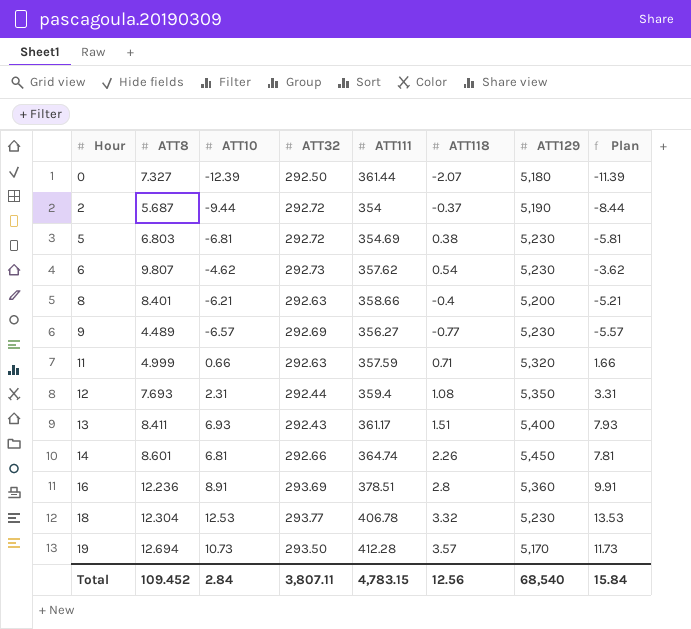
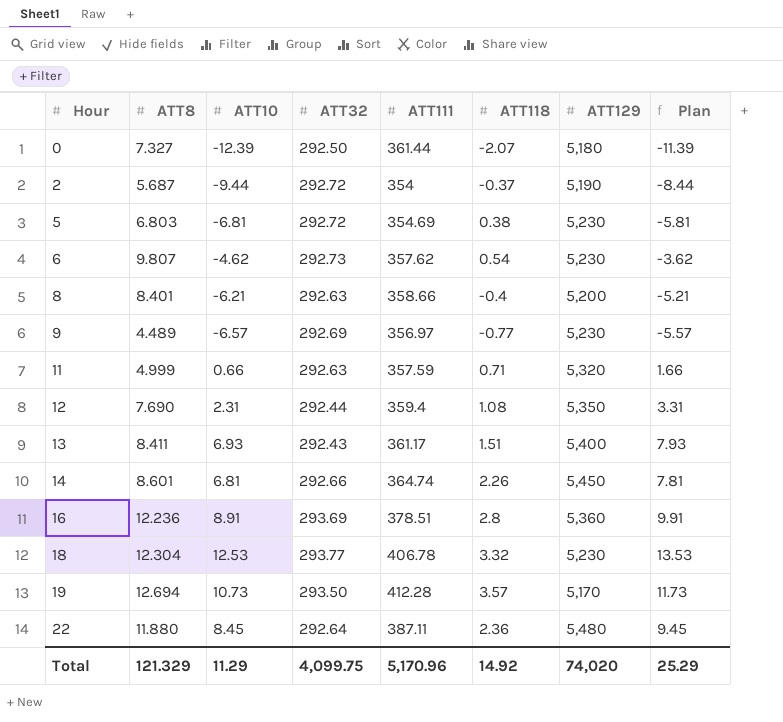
9 | ATT111: 356.27 -> 356.97
12 | ATT8: 7.693 -> 7.690
row 22: none -> 11.880 | 8.45 | 292.64 | 387.11 | 2.36 | 5,480 | 9.45
Total | ATT8: 109.452 -> 121.329
Total | ATT10: 2.84 -> 11.29
Total | ATT32: 3,807.11 -> 4,099.75
Total | ATT111: 4,783.15 -> 5,170.96
Total | ATT118: 12.56 -> 14.92
Total | ATT129: 68,540 -> 74,020
Total | Plan: 15.84 -> 25.29

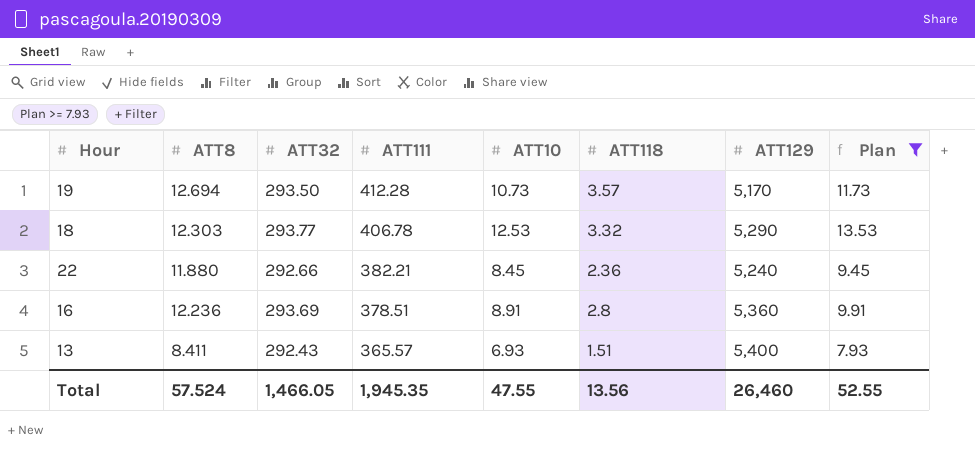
filter: none -> Plan >= 7.93
row order: Hour ascending -> ATT111 descending
column ATT10 | position: 3 -> 5
18 | ATT8: 12.304 -> 12.303
18 | ATT129: 5,230 -> 5,290
22 | ATT32: 292.64 -> 292.66
22 | ATT111: 387.11 -> 382.21
22 | ATT129: 5,480 -> 5,240
13 | ATT111: 361.17 -> 365.57
Total | ATT8: 121.329 -> 57.524
Total | ATT32: 4,099.75 -> 1,466.05
Total | ATT111: 5,170.96 -> 1,945.35
Total | ATT10: 11.29 -> 47.55
Total | ATT118: 14.92 -> 13.56
Total | ATT129: 74,020 -> 26,460
Total | Plan: 25.29 -> 52.55

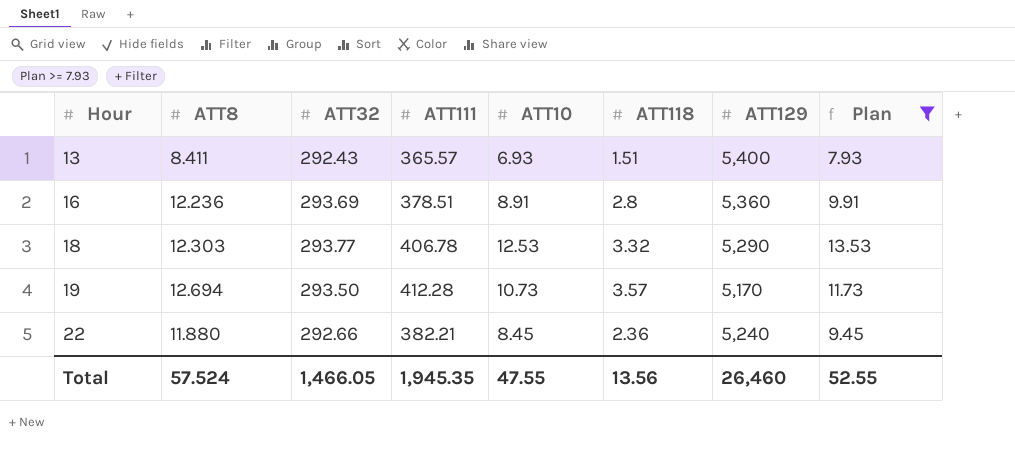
row order: ATT111 descending -> Hour ascending

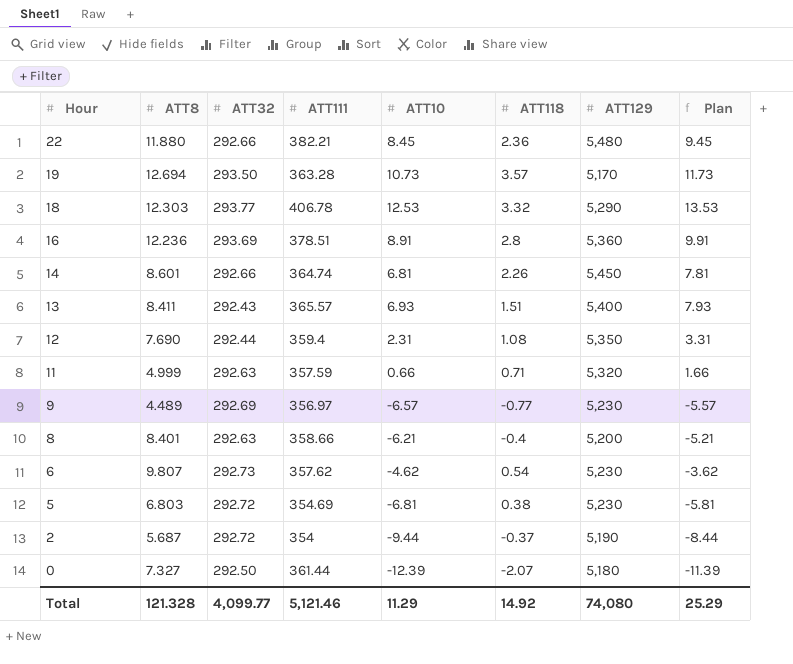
filter: Plan >= 7.93 -> none
row order: Hour ascending -> Hour descending
22 | ATT129: 5,240 -> 5,480
19 | ATT111: 412.28 -> 363.28
Total | ATT8: 57.524 -> 121.328
Total | ATT32: 1,466.05 -> 4,099.77
Total | ATT111: 1,945.35 -> 5,121.46
Total | ATT10: 47.55 -> 11.29
Total | ATT118: 13.56 -> 14.92
Total | ATT129: 26,460 -> 74,080
Total | Plan: 52.55 -> 25.29

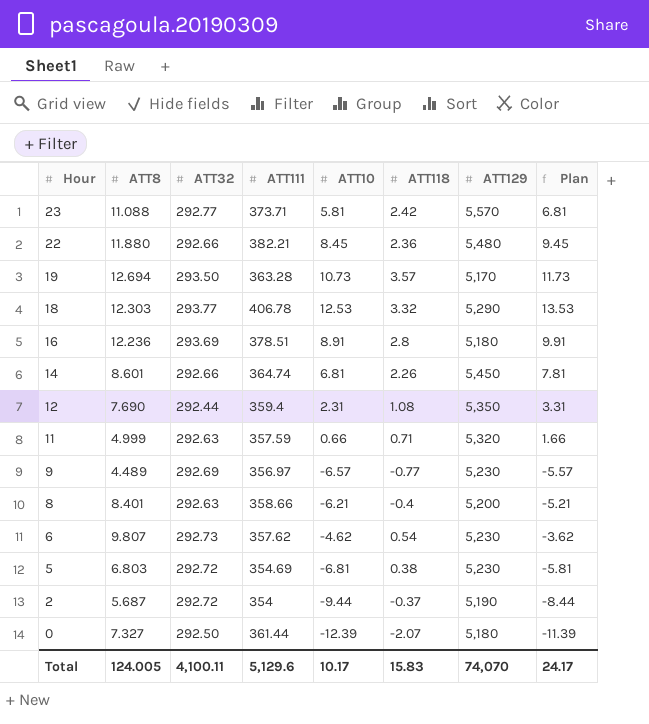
row 13: 8.411 | 292.43 | 365.57 | 6.93 | 1.51 | 5,400 | 7.93 -> none
row 23: none -> 11.088 | 292.77 | 373.71 | 5.81 | 2.42 | 5,570 | 6.81
16 | ATT129: 5,360 -> 5,180
Total | ATT8: 121.328 -> 124.005
Total | ATT32: 4,099.77 -> 4,100.11
Total | ATT111: 5,121.46 -> 5,129.6
Total | ATT10: 11.29 -> 10.17
Total | ATT118: 14.92 -> 15.83
Total | ATT129: 74,080 -> 74,070
Total | Plan: 25.29 -> 24.17

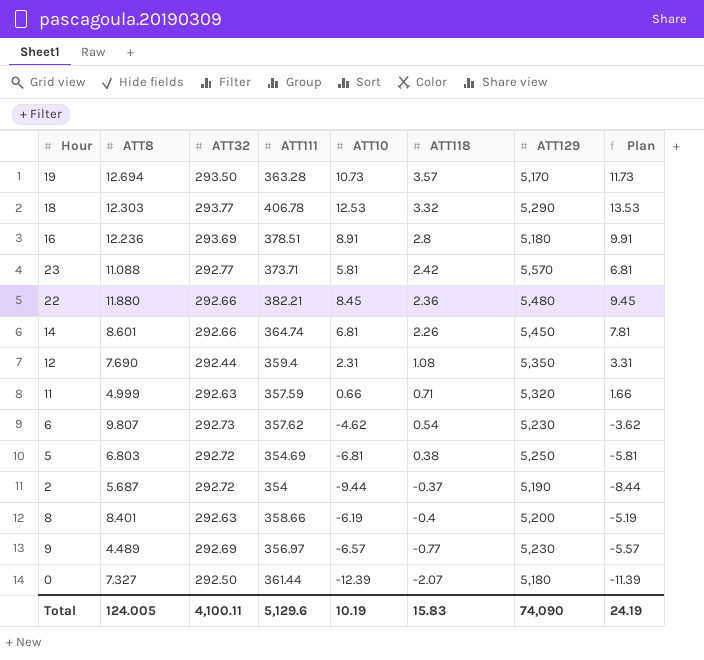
row order: Hour descending -> ATT118 descending
5 | ATT129: 5,230 -> 5,250
8 | ATT10: -6.21 -> -6.19
8 | Plan: -5.21 -> -5.19
Total | ATT10: 10.17 -> 10.19
Total | ATT129: 74,070 -> 74,090
Total | Plan: 24.17 -> 24.19

